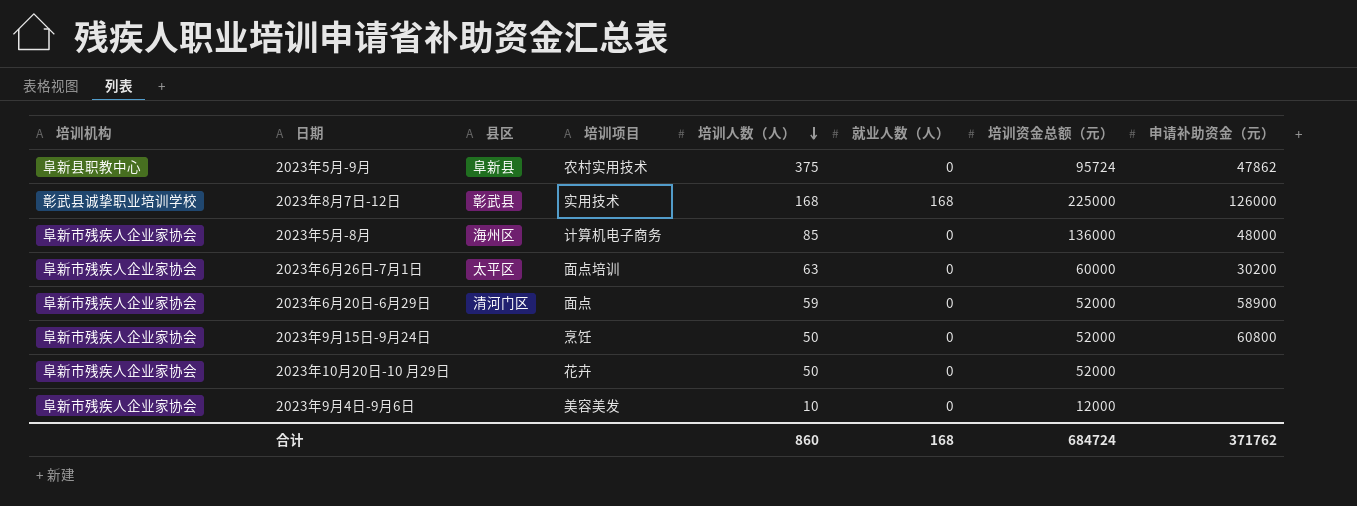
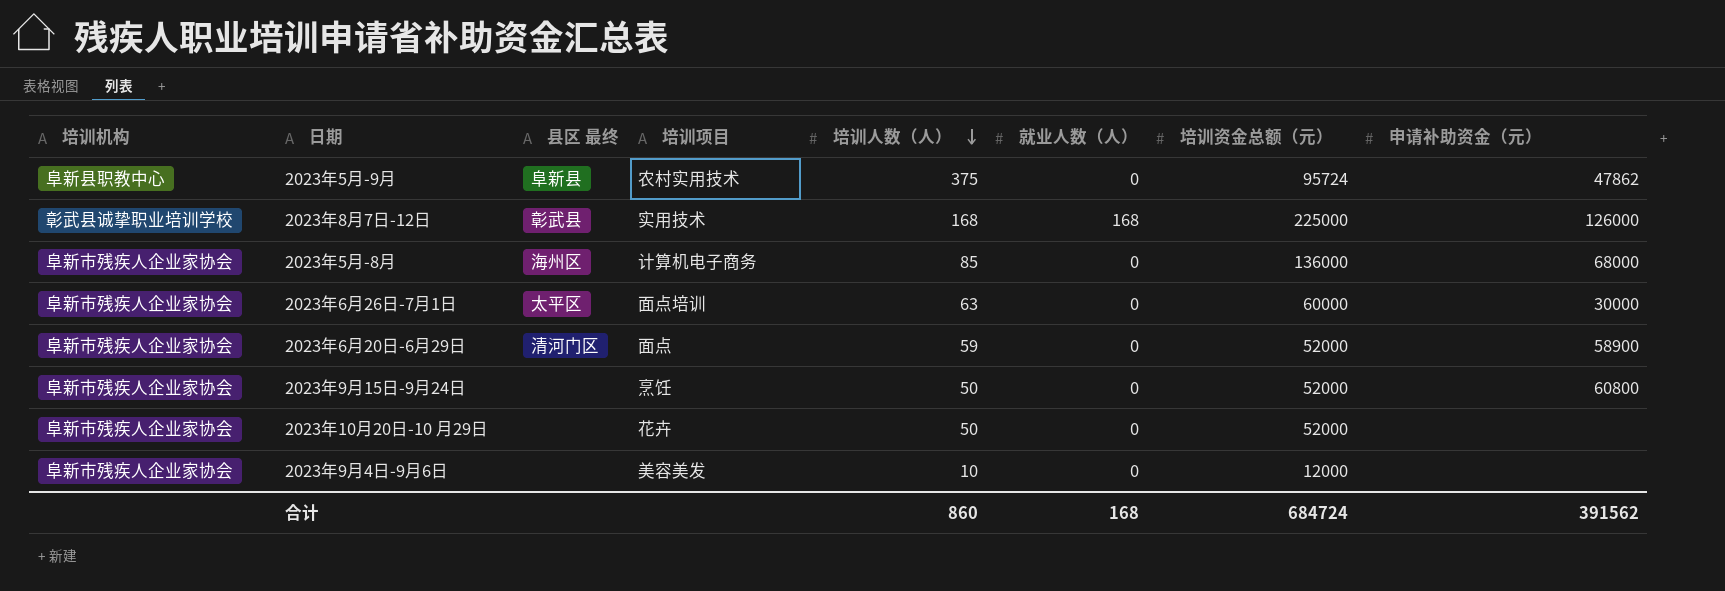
column name: 县区 -> 县区 最终
2023年5月-8月 | 申请补助资金（元）: 48000 -> 68000
2023年6月26日-7月1日 | 申请补助资金（元）: 30200 -> 30000
合计 | 申请补助资金（元）: 371762 -> 391562

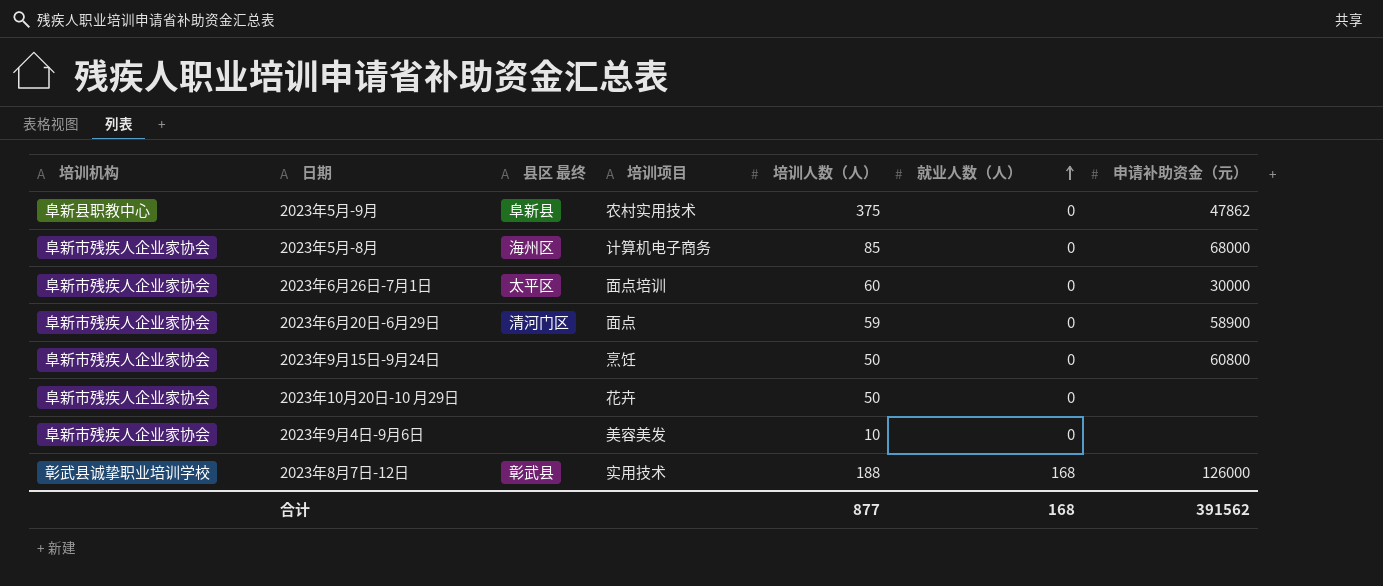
row order: 培训人数（人） descending -> 就业人数（人） ascending
column 培训资金总额（元） | position: 7 -> none
2023年6月26日-7月1日 | 培训人数（人）: 63 -> 60
2023年8月7日-12日 | 培训人数（人）: 168 -> 188
合计 | 培训人数（人）: 860 -> 877

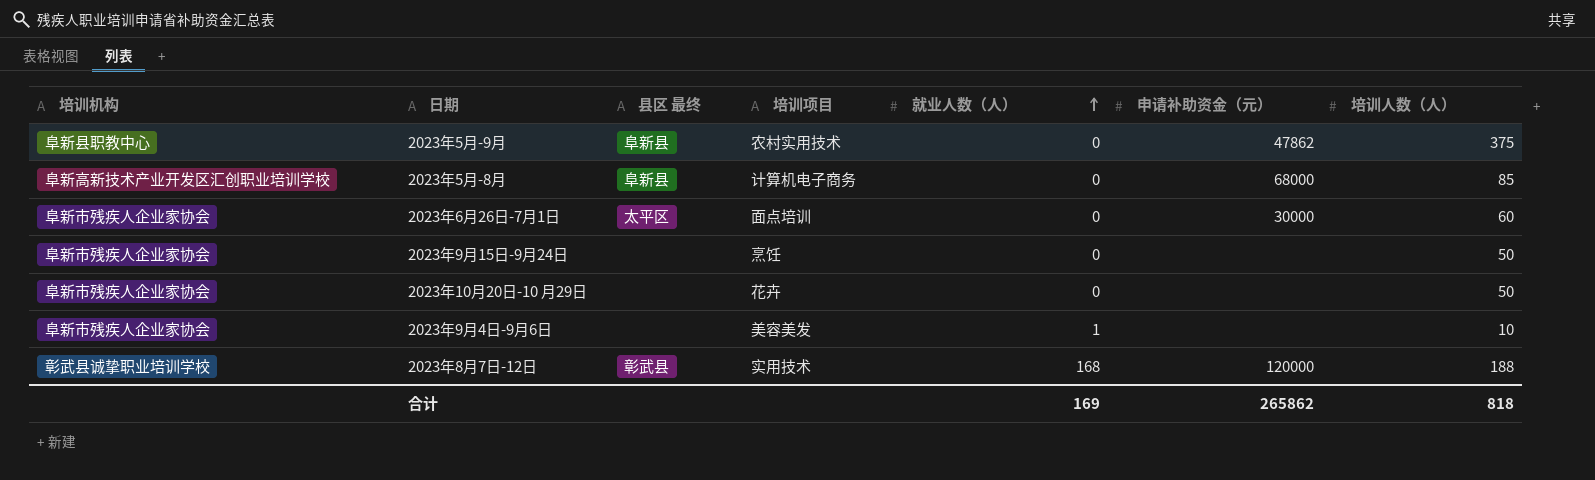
column 培训人数（人） | position: 5 -> 7
row 2023年6月20日-6月29日: 阜新市残疾人企业家协会 | 清河门区 | 面点 | 59 | 0 | 58900 -> none
2023年5月-8月 | 培训机构: 阜新市残疾人企业家协会 -> 阜新高新技术产业开发区汇创职业培训学校
2023年5月-8月 | 县区 最终: 海州区 -> 阜新县
2023年9月15日-9月24日 | 申请补助资金（元）: 60800 -> none
2023年9月4日-9月6日 | 就业人数（人）: 0 -> 1
2023年8月7日-12日 | 申请补助资金（元）: 126000 -> 120000
合计 | 就业人数（人）: 168 -> 169
合计 | 申请补助资金（元）: 391562 -> 265862
合计 | 培训人数（人）: 877 -> 818

